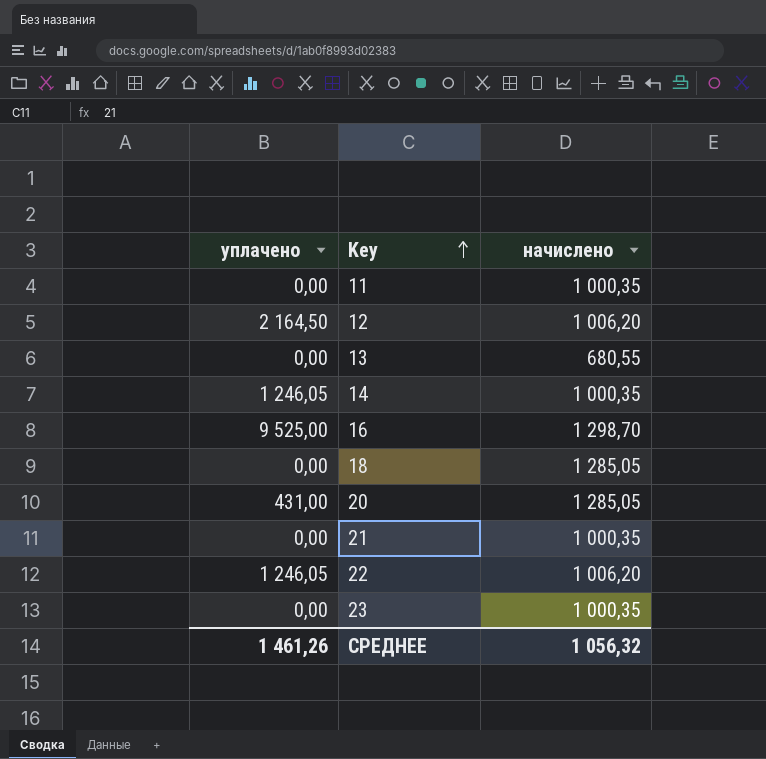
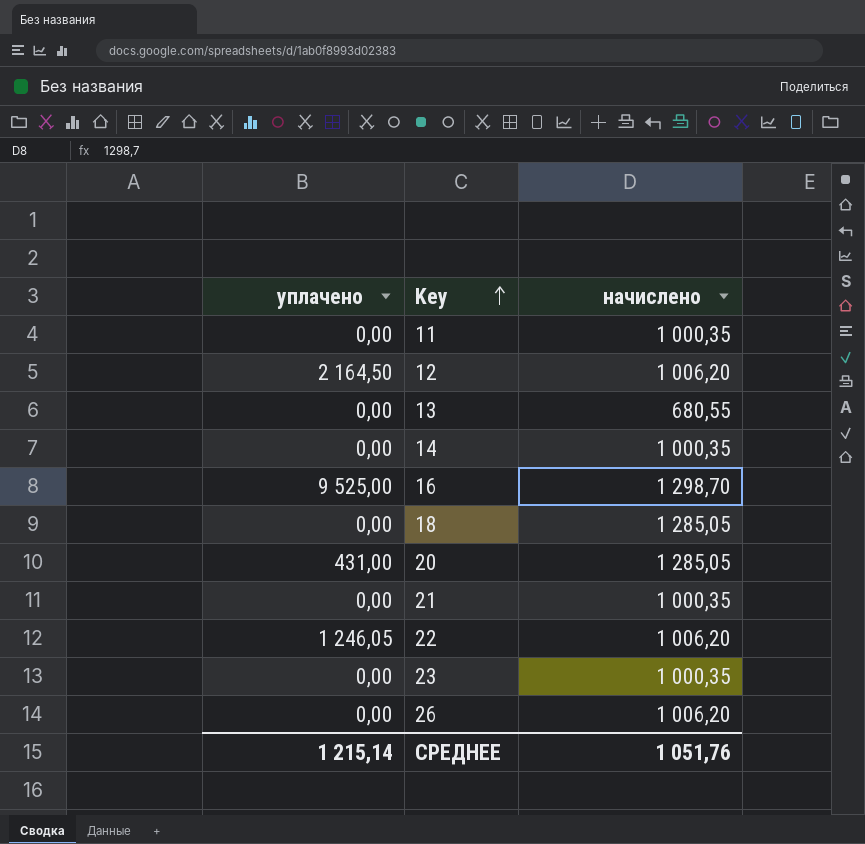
14 | уплачено: 1 246,05 -> 0,00
row 26: none -> 0,00 | 1 006,20
СРЕДНЕЕ | уплачено: 1 461,26 -> 1 215,14
СРЕДНЕЕ | начислено: 1 056,32 -> 1 051,76

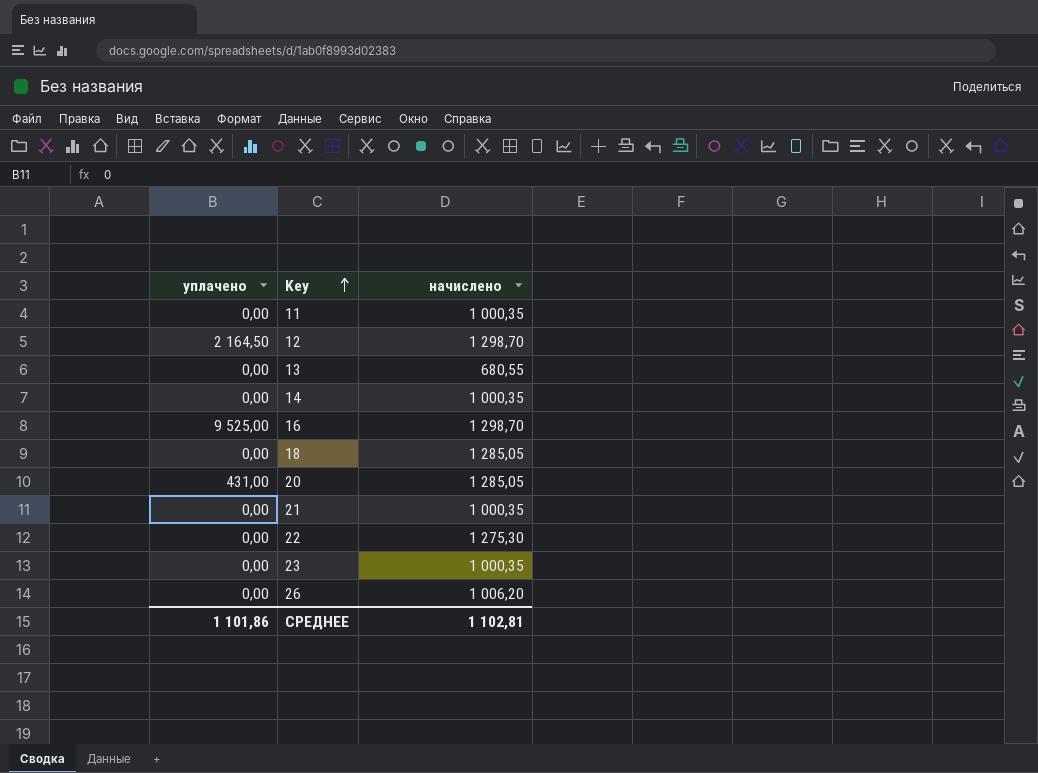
12 | начислено: 1 006,20 -> 1 298,70
22 | уплачено: 1 246,05 -> 0,00
22 | начислено: 1 006,20 -> 1 275,30
СРЕДНЕЕ | уплачено: 1 215,14 -> 1 101,86
СРЕДНЕЕ | начислено: 1 051,76 -> 1 102,81

